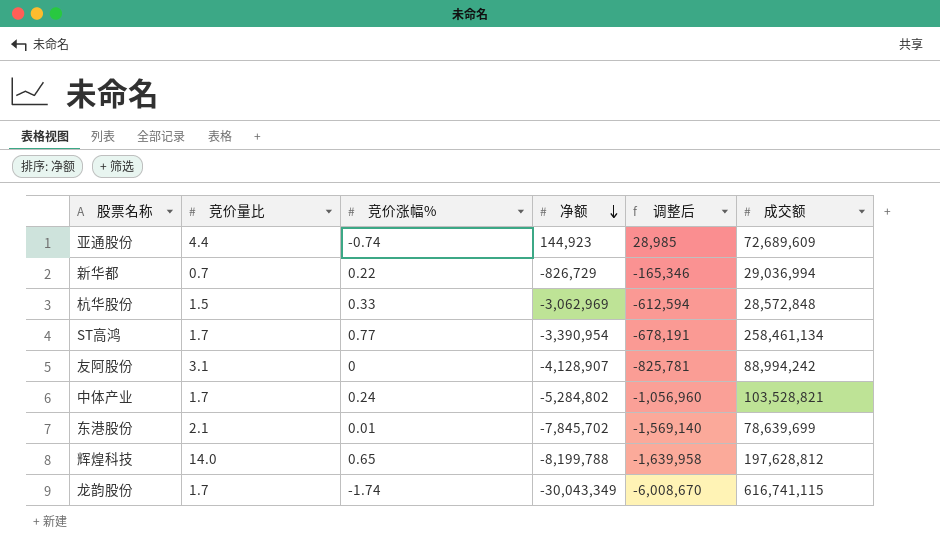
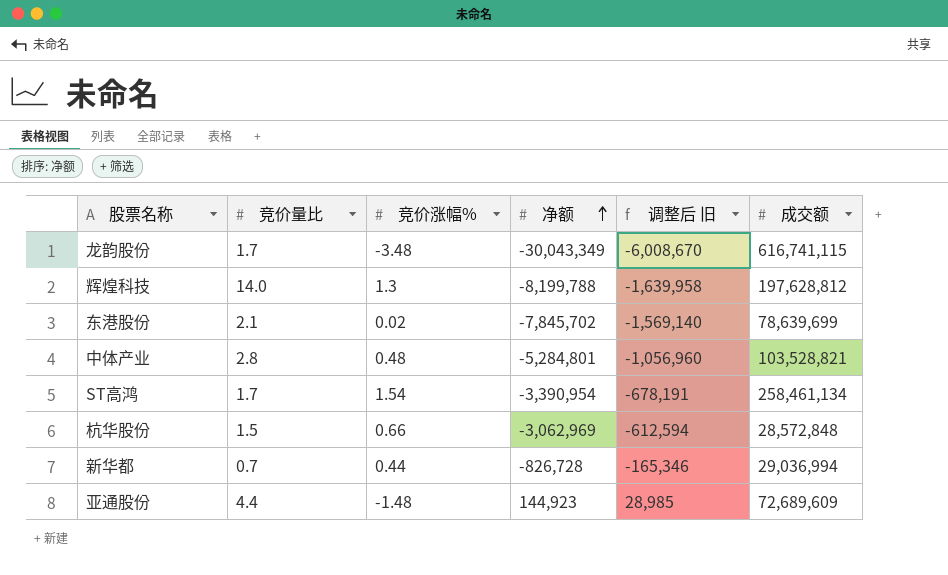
row order: 净额 descending -> 净额 ascending
column name: 调整后 -> 调整后 旧
row 友阿股份: 3.1 | 0 | -4,128,907 | -825,781 | 88,994,242 -> none
龙韵股份 | 竞价涨幅%: -1.74 -> -3.48
辉煌科技 | 竞价涨幅%: 0.65 -> 1.3
东港股份 | 竞价涨幅%: 0.01 -> 0.02
中体产业 | 竞价量比: 1.7 -> 2.8
中体产业 | 竞价涨幅%: 0.24 -> 0.48
中体产业 | 净额: -5,284,802 -> -5,284,801
ST高鸿 | 竞价涨幅%: 0.77 -> 1.54
杭华股份 | 竞价涨幅%: 0.33 -> 0.66
新华都 | 竞价涨幅%: 0.22 -> 0.44
新华都 | 净额: -826,729 -> -826,728
亚通股份 | 竞价涨幅%: -0.74 -> -1.48

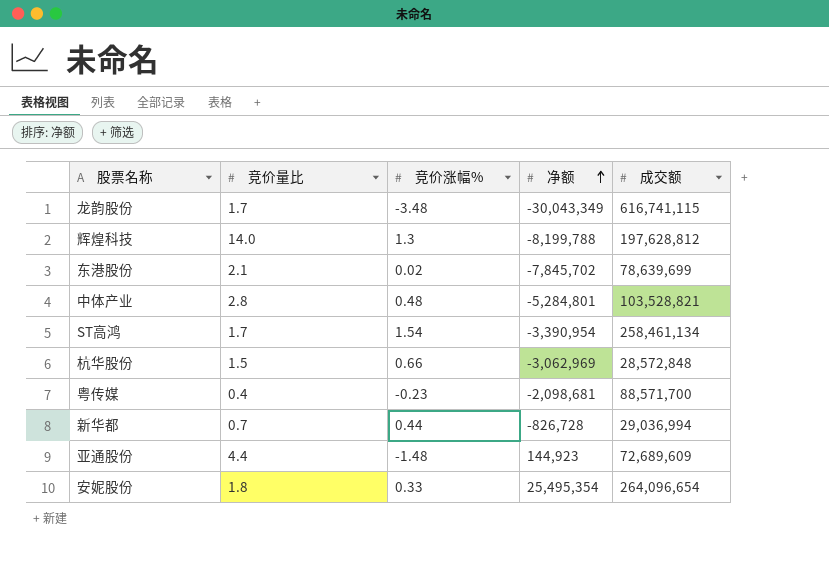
column 调整后 旧 | formula: [净额] * 0.2 -> none
row 粤传媒: none -> 0.4 | -0.23 | -2,098,681 | 88,571,700
row 安妮股份: none -> 1.8 | 0.33 | 25,495,354 | 264,096,654

